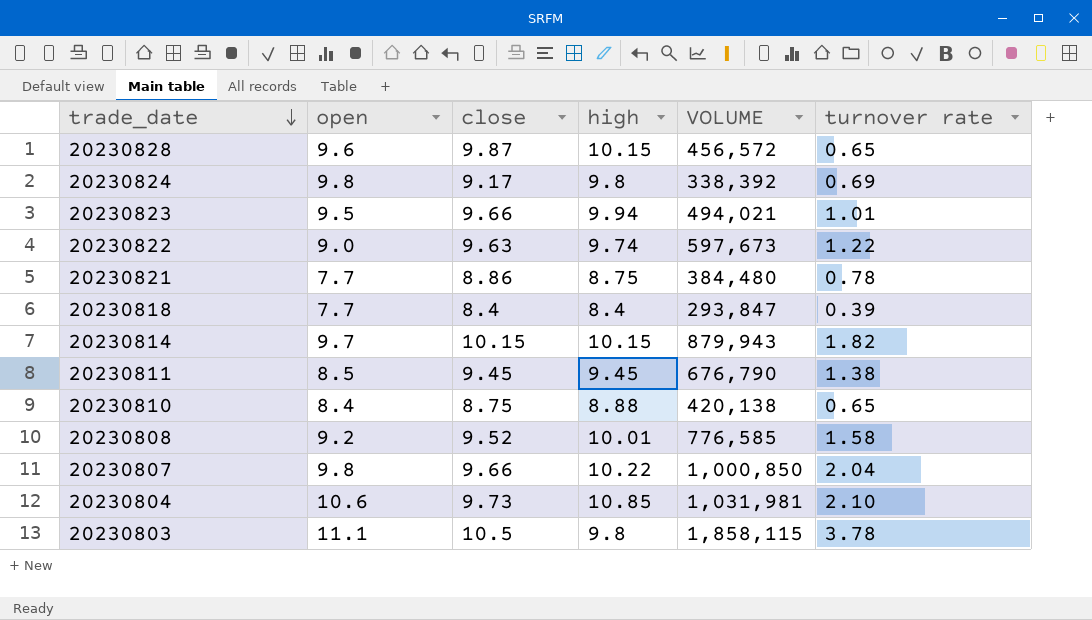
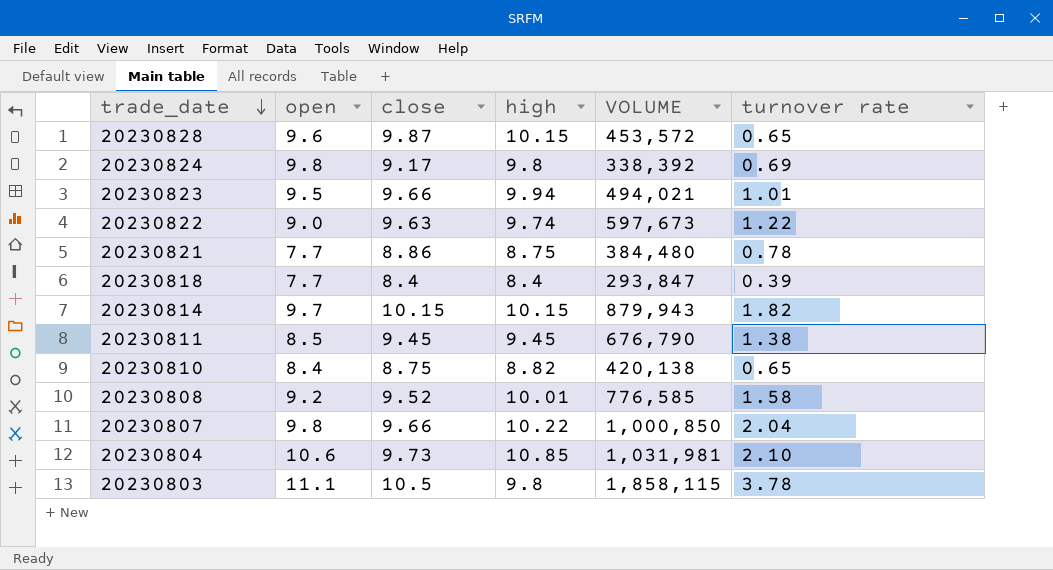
20230828 | VOLUME: 456,572 -> 453,572
20230810 | high: 8.88 -> 8.82

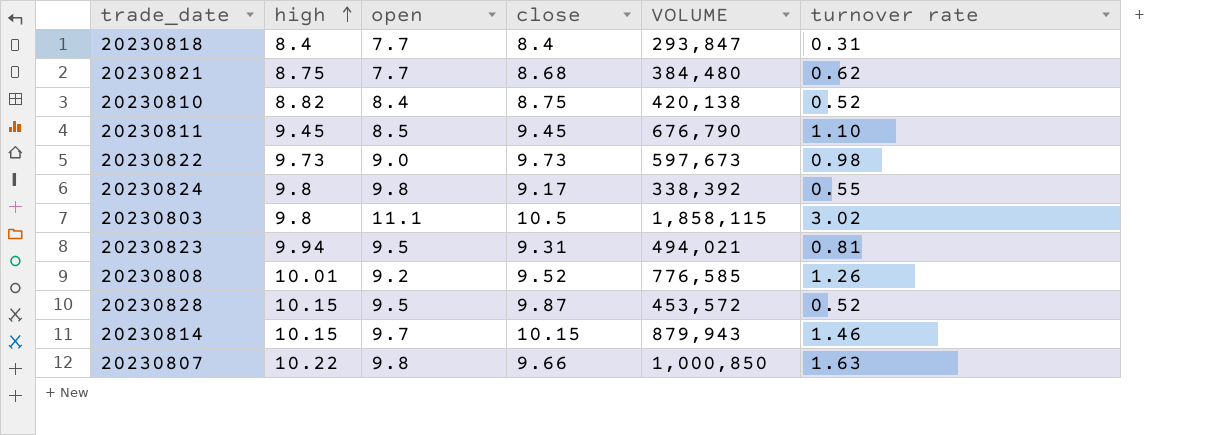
row order: trade_date descending -> high ascending
column high | position: 4 -> 2
row 20230804: 10.6 | 9.73 | 10.85 | 1,031,981 | 2.10 -> none
20230818 | turnover rate: 0.39 -> 0.31
20230821 | close: 8.86 -> 8.68
20230821 | turnover rate: 0.78 -> 0.62
20230810 | turnover rate: 0.65 -> 0.52
20230811 | turnover rate: 1.38 -> 1.10
20230822 | high: 9.74 -> 9.73
20230822 | close: 9.63 -> 9.73
20230822 | turnover rate: 1.22 -> 0.98
20230824 | turnover rate: 0.69 -> 0.55
20230803 | turnover rate: 3.78 -> 3.02
20230823 | close: 9.66 -> 9.31
20230823 | turnover rate: 1.01 -> 0.81
20230808 | turnover rate: 1.58 -> 1.26
20230828 | open: 9.6 -> 9.5
20230828 | turnover rate: 0.65 -> 0.52
20230814 | turnover rate: 1.82 -> 1.46
20230807 | turnover rate: 2.04 -> 1.63

